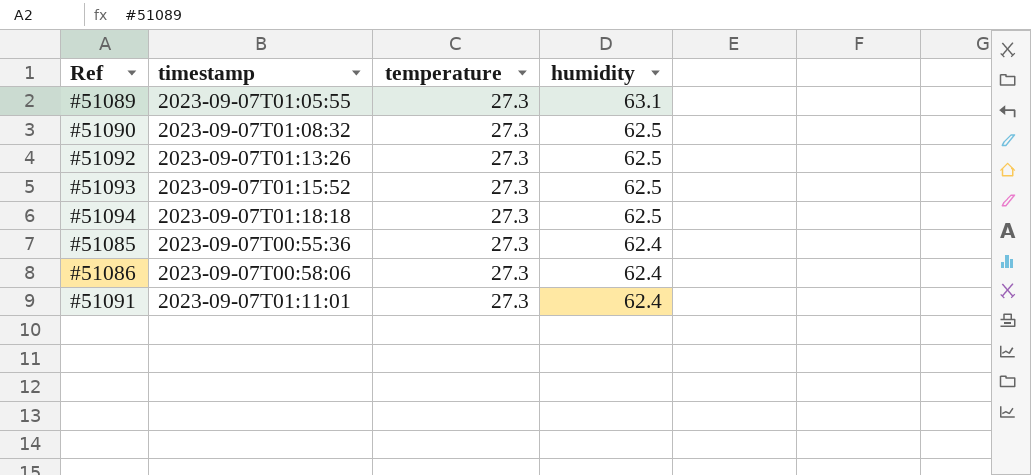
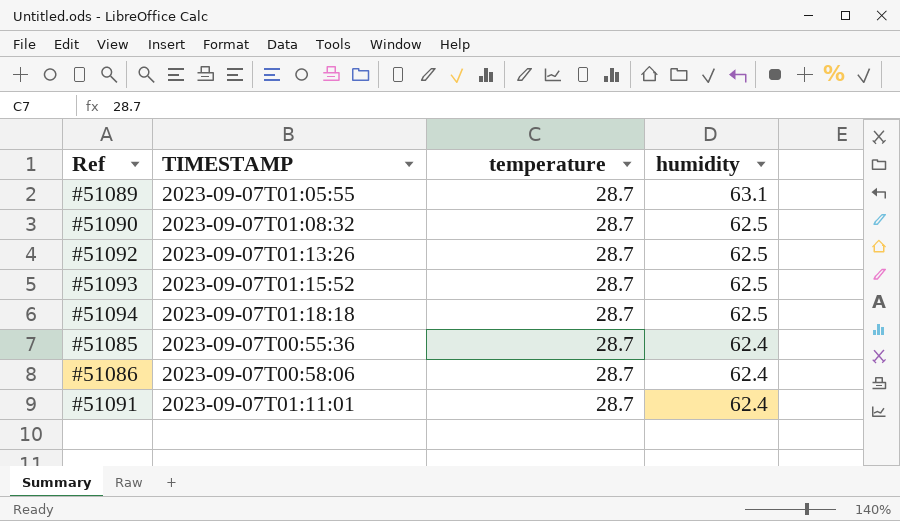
column name: timestamp -> TIMESTAMP
#51089 | temperature: 27.3 -> 28.7
#51090 | temperature: 27.3 -> 28.7
#51092 | temperature: 27.3 -> 28.7
#51093 | temperature: 27.3 -> 28.7
#51094 | temperature: 27.3 -> 28.7
#51085 | temperature: 27.3 -> 28.7
#51086 | temperature: 27.3 -> 28.7
#51091 | temperature: 27.3 -> 28.7

